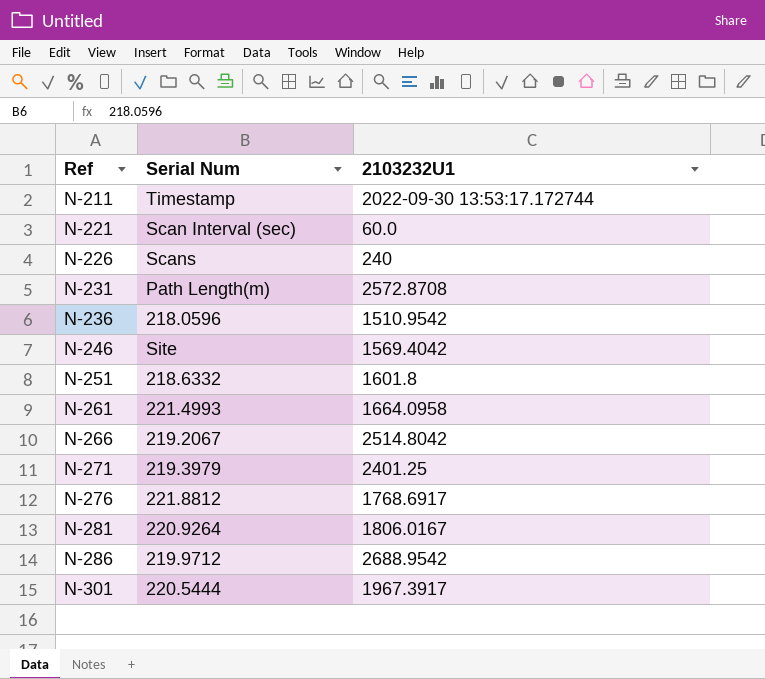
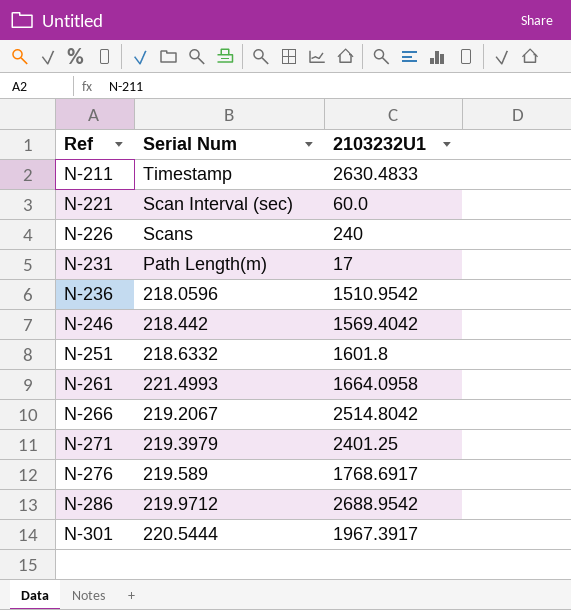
row N-281: 220.9264 | 1806.0167 -> none
N-211 | 2103232U1: 2022-09-30 13:53:17.172744 -> 2630.4833
N-231 | 2103232U1: 2572.8708 -> 17
N-246 | Serial Num: Site -> 218.442
N-276 | Serial Num: 221.8812 -> 219.589

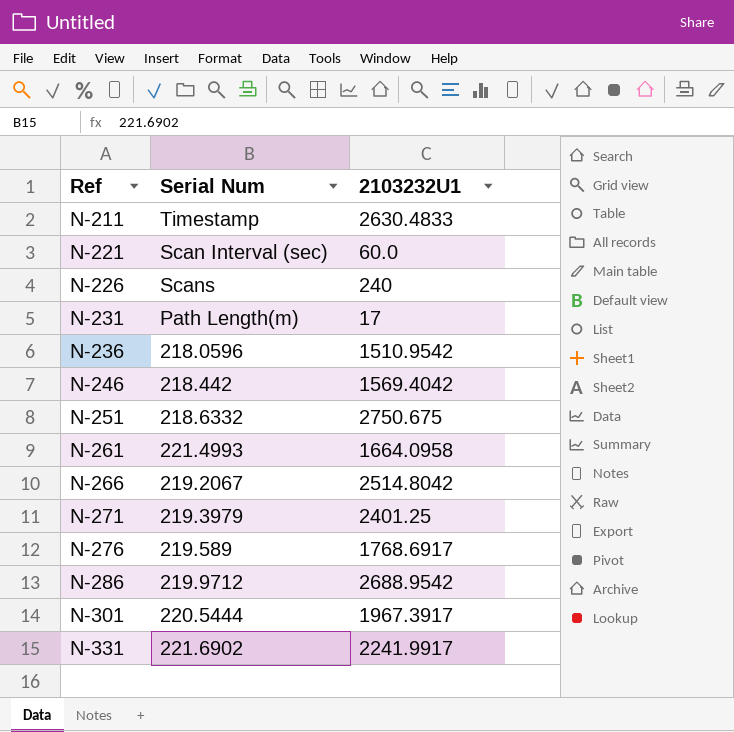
N-251 | 2103232U1: 1601.8 -> 2750.675
row N-331: none -> 221.6902 | 2241.9917

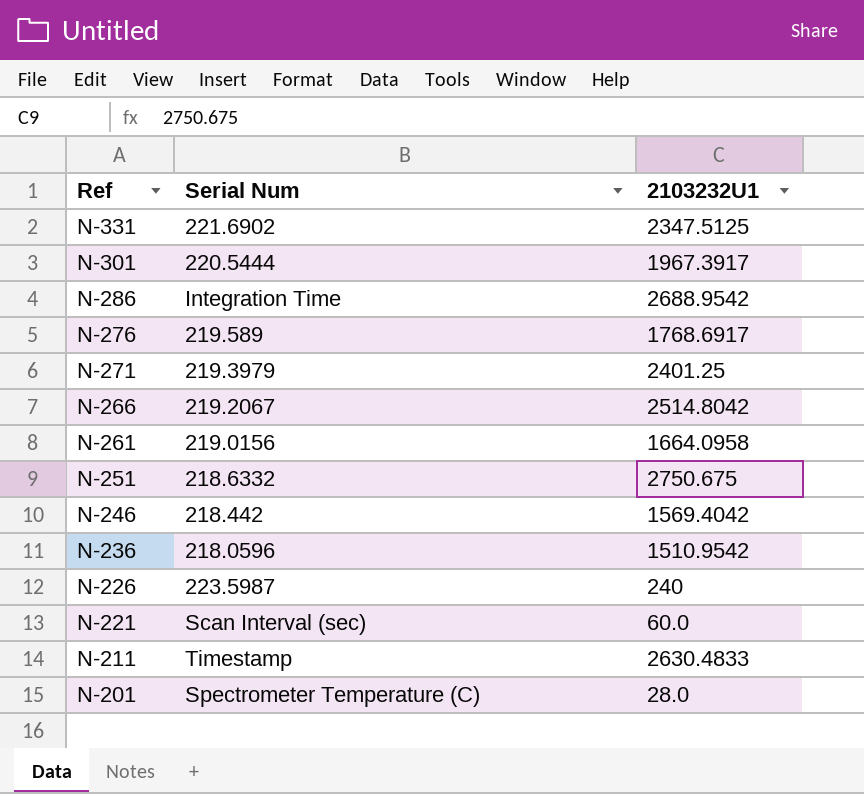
row order: Ref ascending -> Ref descending
row N-231: Path Length(m) | 17 -> none
N-331 | 2103232U1: 2241.9917 -> 2347.5125
N-286 | Serial Num: 219.9712 -> Integration Time
N-261 | Serial Num: 221.4993 -> 219.0156
N-226 | Serial Num: Scans -> 223.5987
row N-201: none -> Spectrometer Temperature (C) | 28.0

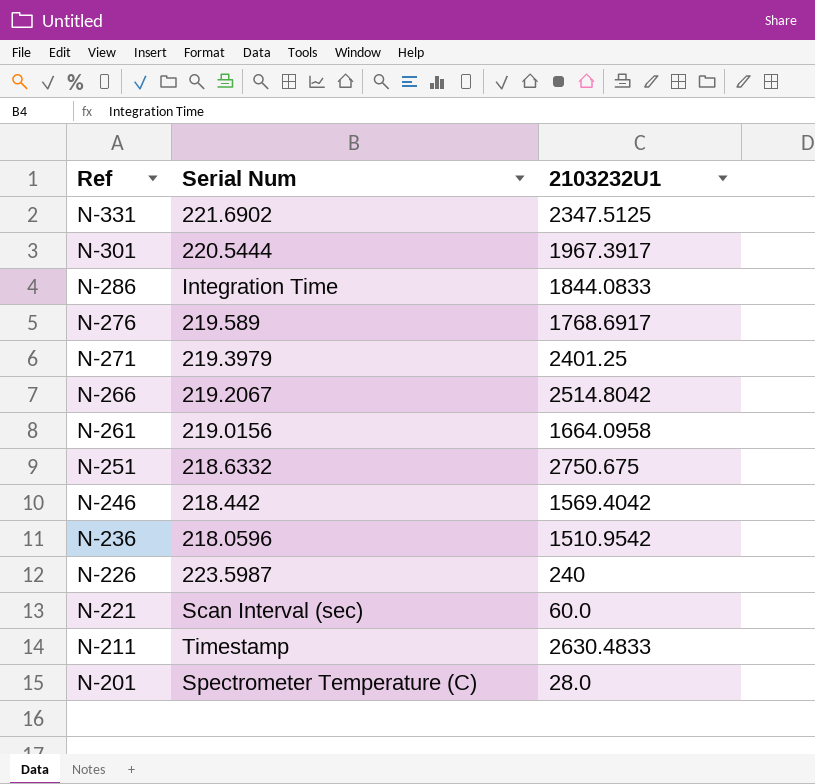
N-286 | 2103232U1: 2688.9542 -> 1844.0833

